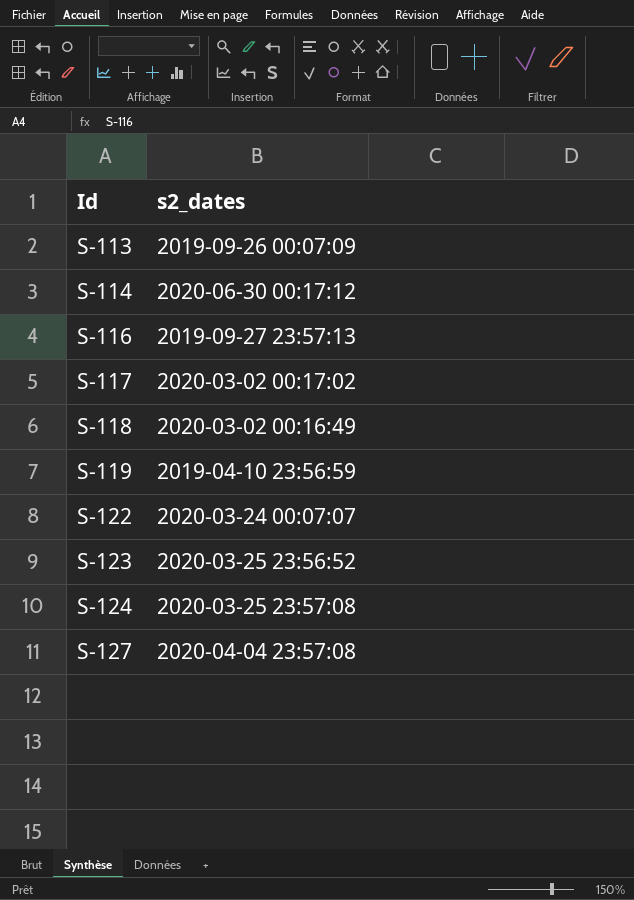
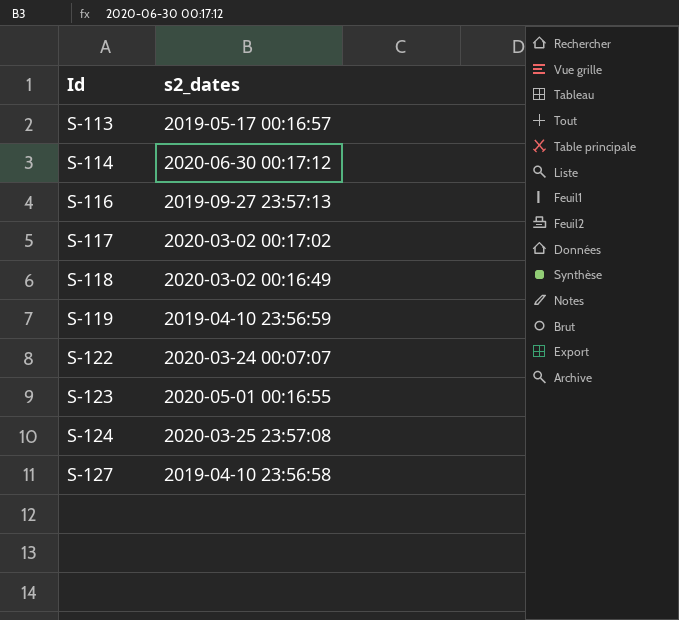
S-113 | s2_dates: 2019-09-26 00:07:09 -> 2019-05-17 00:16:57
S-123 | s2_dates: 2020-03-25 23:56:52 -> 2020-05-01 00:16:55
S-127 | s2_dates: 2020-04-04 23:57:08 -> 2019-04-10 23:56:58

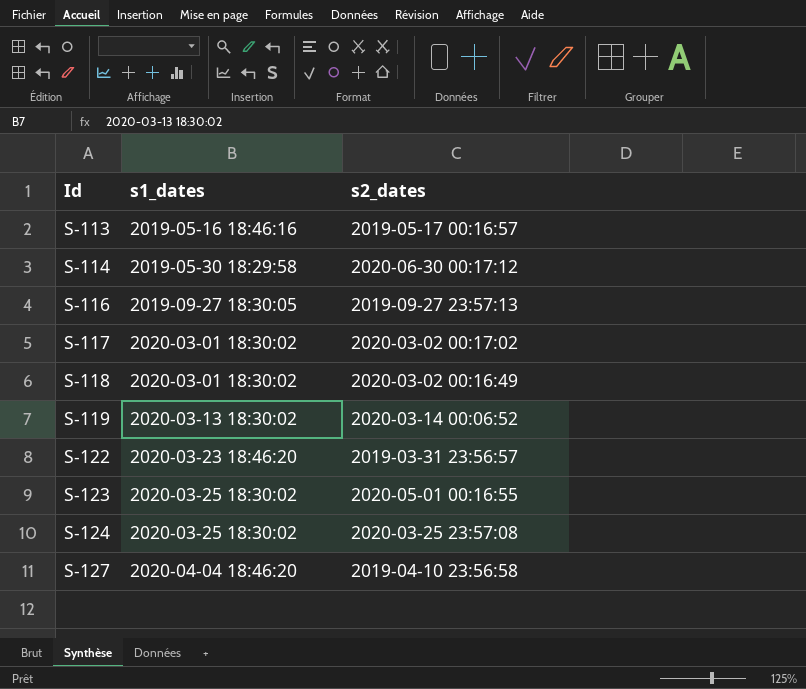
column s1_dates | position: none -> 2
S-119 | s2_dates: 2019-04-10 23:56:59 -> 2020-03-14 00:06:52
S-122 | s2_dates: 2020-03-24 00:07:07 -> 2019-03-31 23:56:57

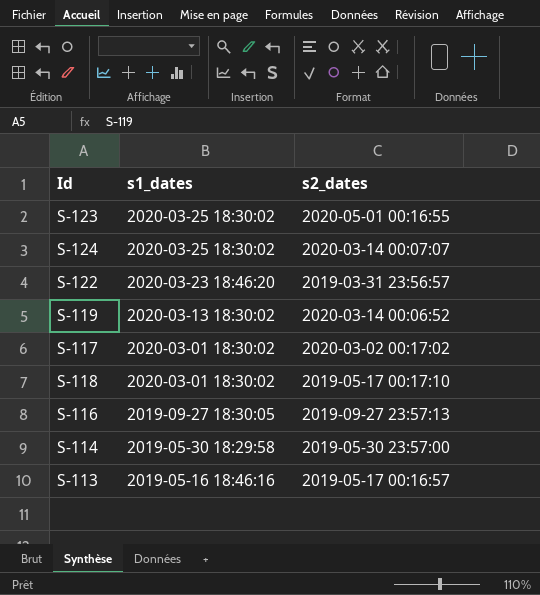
row order: Id ascending -> s1_dates descending
row S-127: 2020-04-04 18:46:20 | 2019-04-10 23:56:58 -> none
S-124 | s2_dates: 2020-03-25 23:57:08 -> 2020-03-14 00:07:07
S-118 | s2_dates: 2020-03-02 00:16:49 -> 2019-05-17 00:17:10
S-114 | s2_dates: 2020-06-30 00:17:12 -> 2019-05-30 23:57:00

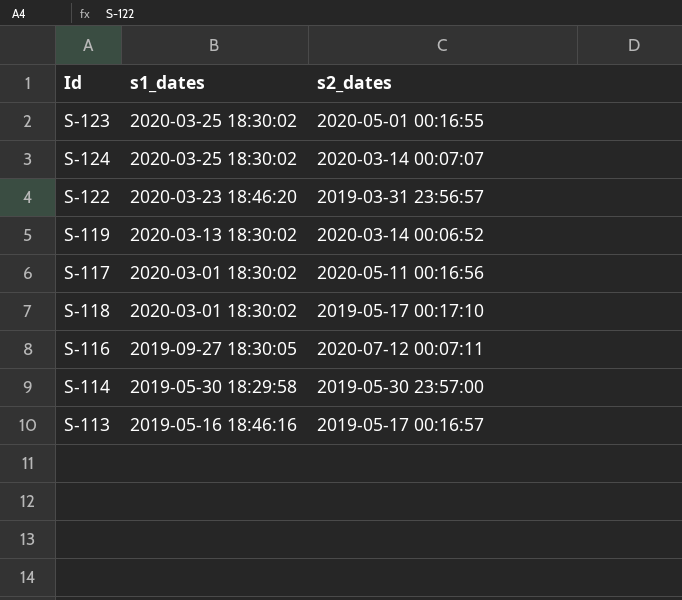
S-117 | s2_dates: 2020-03-02 00:17:02 -> 2020-05-11 00:16:56
S-116 | s2_dates: 2019-09-27 23:57:13 -> 2020-07-12 00:07:11

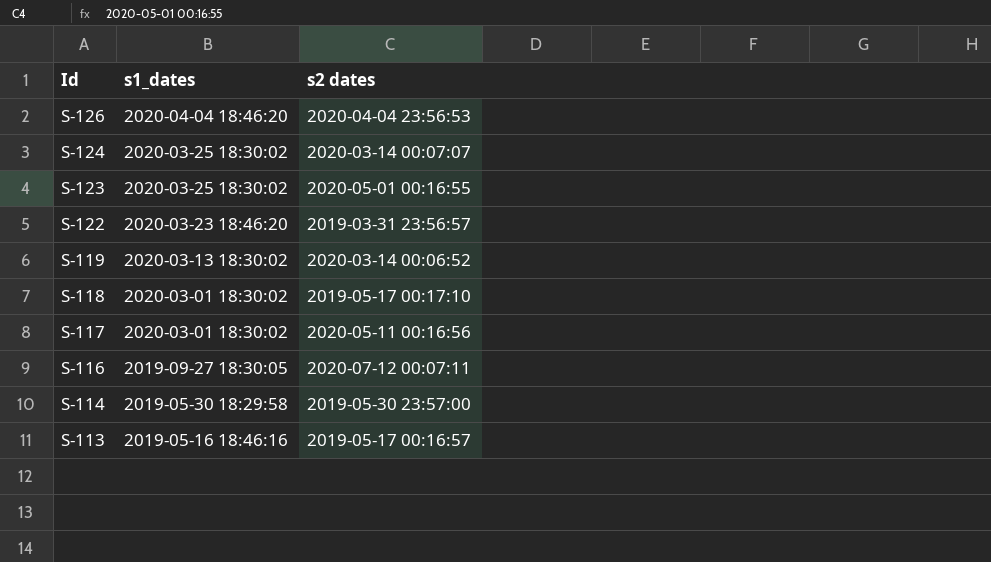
row order: s1_dates descending -> Id descending
column name: s2_dates -> s2 dates
row S-126: none -> 2020-04-04 18:46:20 | 2020-04-04 23:56:53

